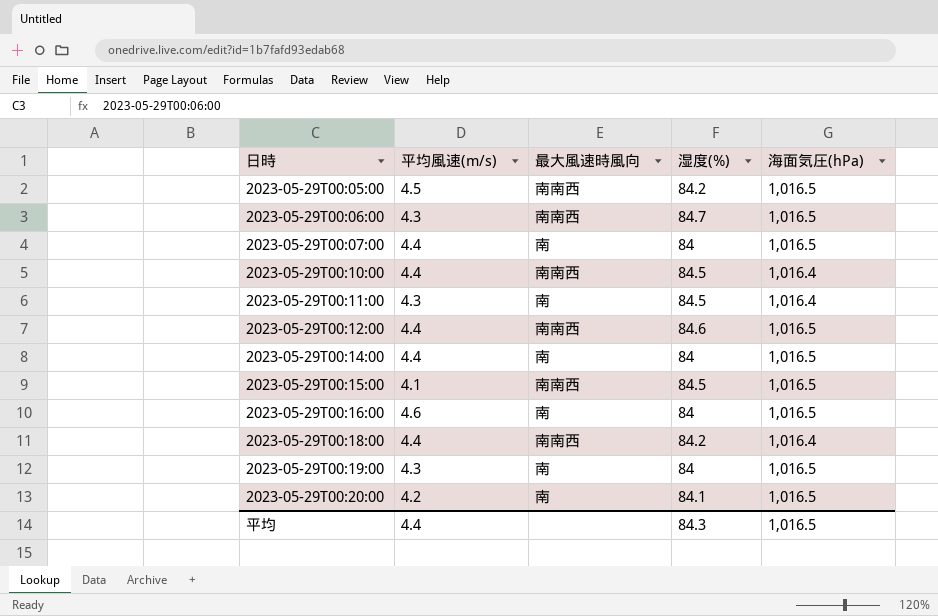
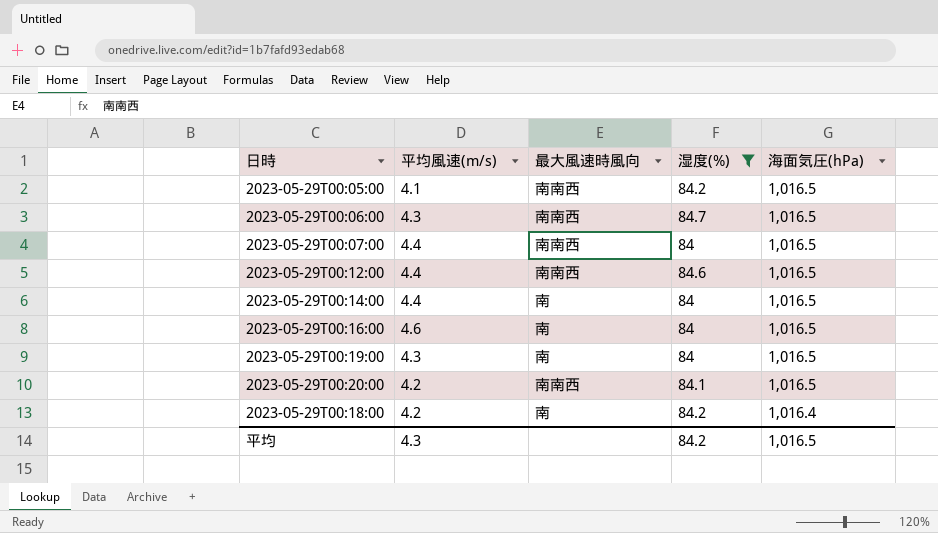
filter: none -> 湿度(%) != 84.5
row order: 日時 ascending -> 海面気圧(hPa) descending
2023-05-29T00:05:00 | 平均風速(m/s): 4.5 -> 4.1
2023-05-29T00:07:00 | 最大風速時風向: 南 -> 南南西
2023-05-29T00:20:00 | 最大風速時風向: 南 -> 南南西
2023-05-29T00:18:00 | 平均風速(m/s): 4.4 -> 4.2
2023-05-29T00:18:00 | 最大風速時風向: 南南西 -> 南
平均 | 平均風速(m/s): 4.4 -> 4.3
平均 | 湿度(%): 84.3 -> 84.2

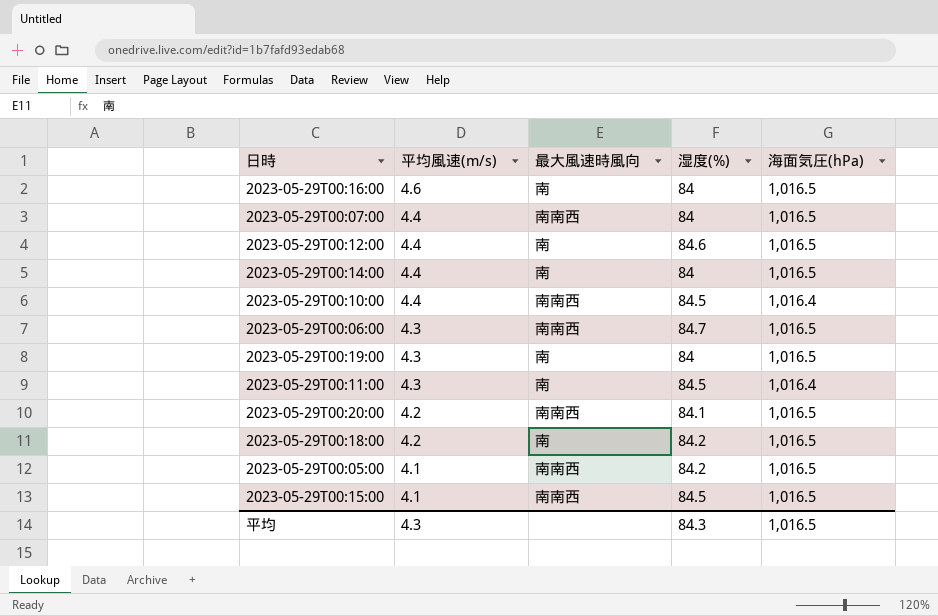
filter: 湿度(%) != 84.5 -> none
row order: 海面気圧(hPa) descending -> 平均風速(m/s) descending
2023-05-29T00:12:00 | 最大風速時風向: 南南西 -> 南
2023-05-29T00:18:00 | 海面気圧(hPa): 1,016.4 -> 1,016.5
平均 | 湿度(%): 84.2 -> 84.3

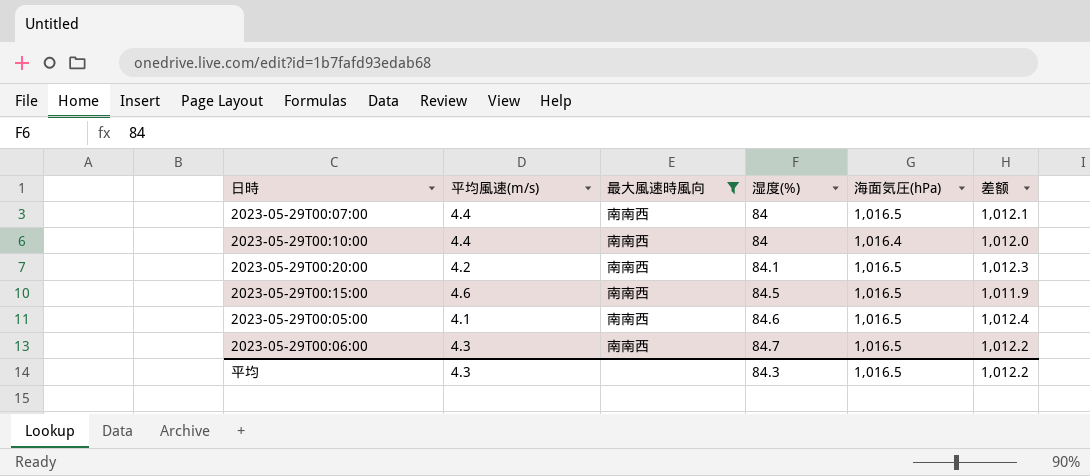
filter: none -> 最大風速時風向 = 南南西
row order: 平均風速(m/s) descending -> 湿度(%) ascending
column 差额 | formula: none -> [海面気圧(hPa)] - [平均風速(m/s)]
2023-05-29T00:10:00 | 湿度(%): 84.5 -> 84
2023-05-29T00:15:00 | 平均風速(m/s): 4.1 -> 4.6
2023-05-29T00:05:00 | 湿度(%): 84.2 -> 84.6

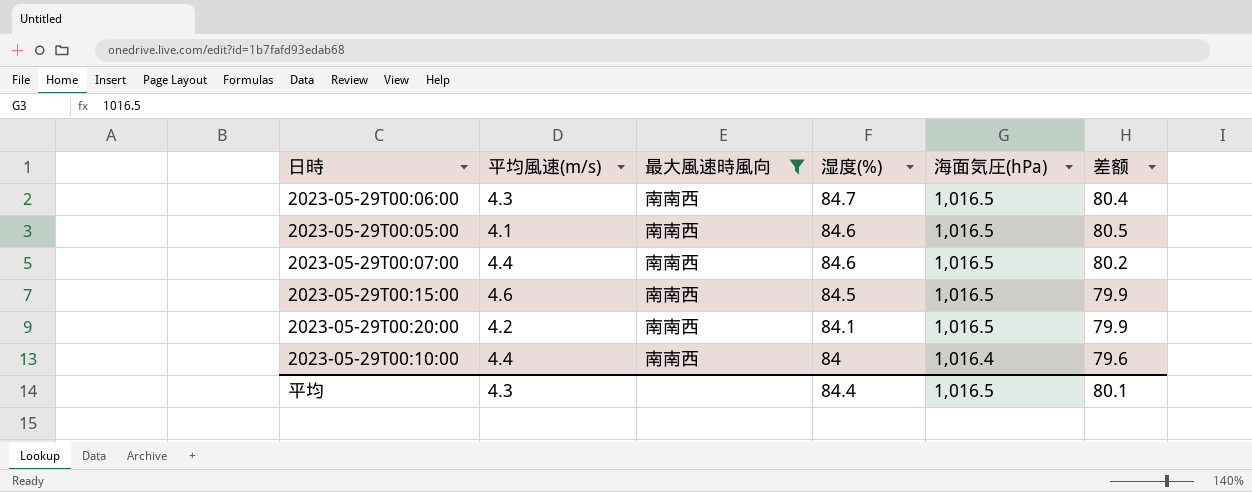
row order: 湿度(%) ascending -> 湿度(%) descending
column 差额 | formula: [海面気圧(hPa)] - [平均風速(m/s)] -> [湿度(%)] - [平均風速(m/s)]
2023-05-29T00:07:00 | 湿度(%): 84 -> 84.6
平均 | 湿度(%): 84.3 -> 84.4
平均 | 差额: 1,012.2 -> 80.1

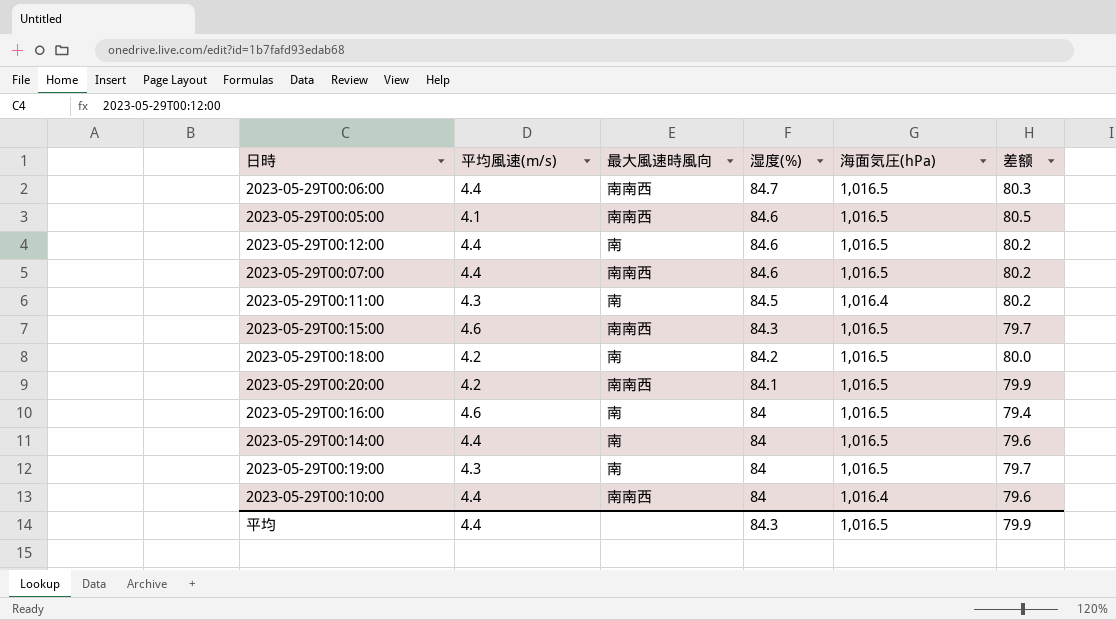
filter: 最大風速時風向 = 南南西 -> none
2023-05-29T00:06:00 | 平均風速(m/s): 4.3 -> 4.4
2023-05-29T00:06:00 | 差额: 80.4 -> 80.3
2023-05-29T00:15:00 | 湿度(%): 84.5 -> 84.3
2023-05-29T00:15:00 | 差额: 79.9 -> 79.7
平均 | 平均風速(m/s): 4.3 -> 4.4
平均 | 湿度(%): 84.4 -> 84.3
平均 | 差额: 80.1 -> 79.9

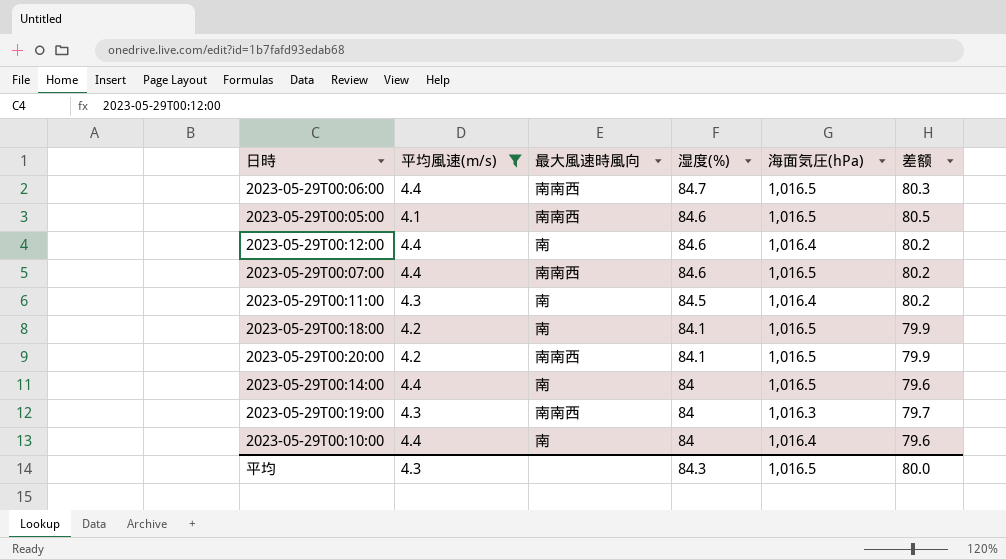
filter: none -> 平均風速(m/s) != 4.6
2023-05-29T00:12:00 | 海面気圧(hPa): 1,016.5 -> 1,016.4
2023-05-29T00:18:00 | 湿度(%): 84.2 -> 84.1
2023-05-29T00:18:00 | 差额: 80.0 -> 79.9
2023-05-29T00:19:00 | 最大風速時風向: 南 -> 南南西
2023-05-29T00:19:00 | 海面気圧(hPa): 1,016.5 -> 1,016.3
2023-05-29T00:10:00 | 最大風速時風向: 南南西 -> 南
平均 | 平均風速(m/s): 4.4 -> 4.3
平均 | 差额: 79.9 -> 80.0

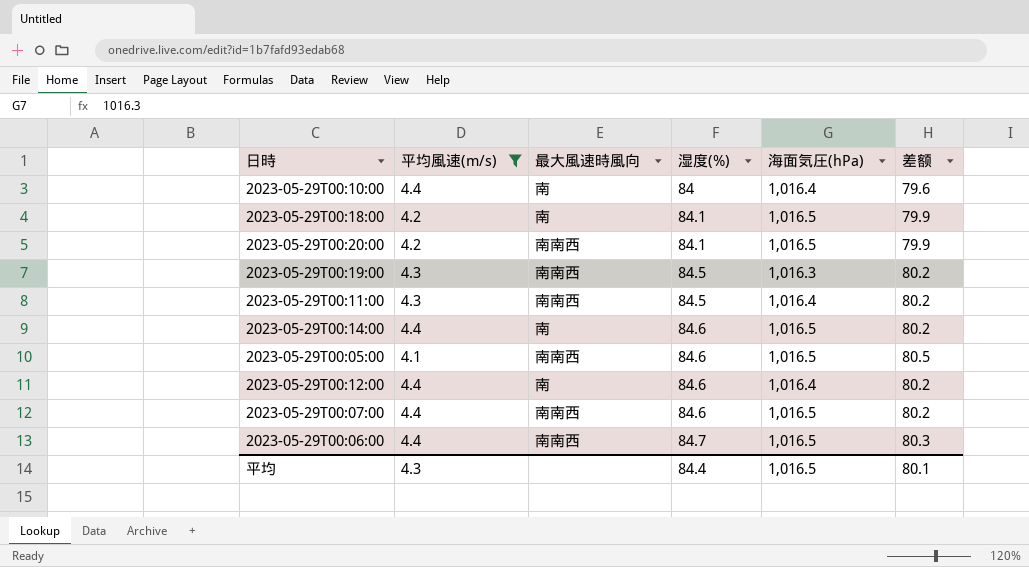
row order: 湿度(%) descending -> 湿度(%) ascending
2023-05-29T00:19:00 | 湿度(%): 84 -> 84.5
2023-05-29T00:19:00 | 差额: 79.7 -> 80.2
2023-05-29T00:11:00 | 最大風速時風向: 南 -> 南南西
2023-05-29T00:14:00 | 湿度(%): 84 -> 84.6
2023-05-29T00:14:00 | 差额: 79.6 -> 80.2
平均 | 湿度(%): 84.3 -> 84.4
平均 | 差额: 80.0 -> 80.1

